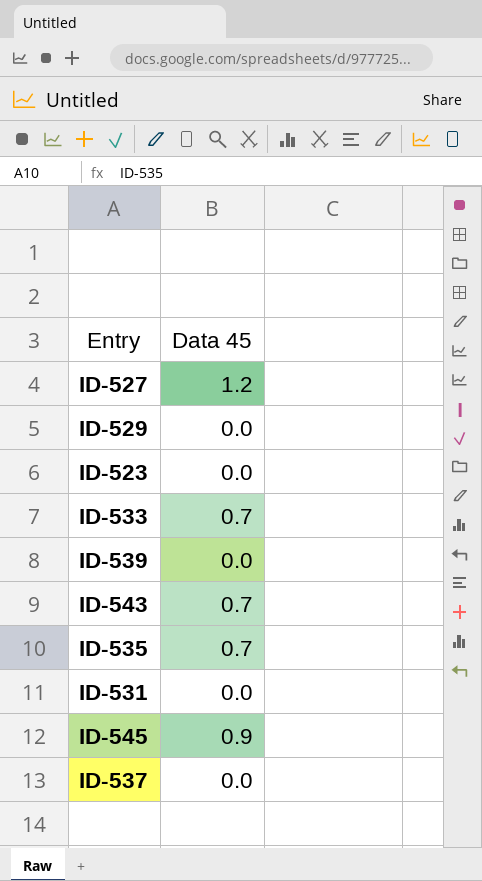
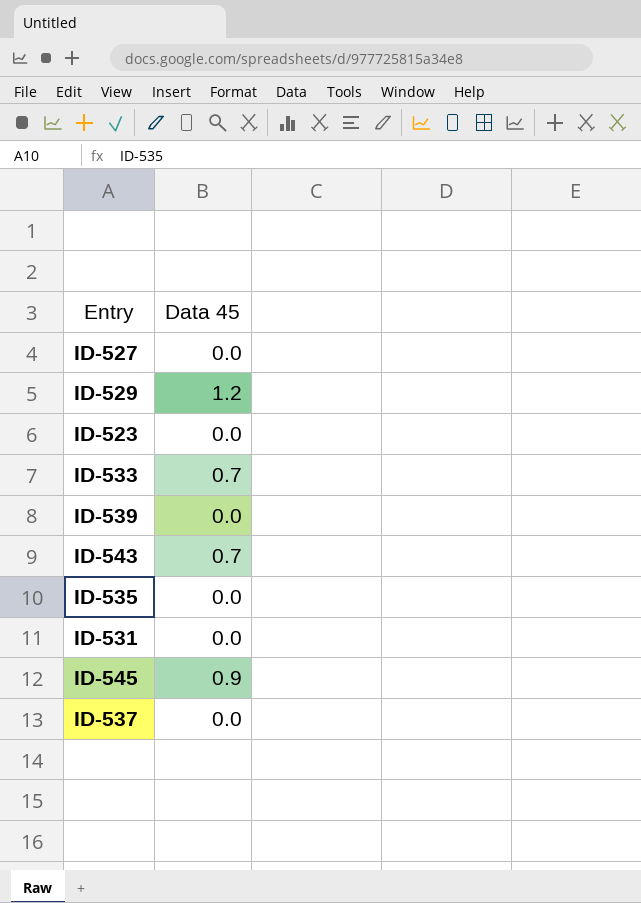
ID-527 | Data 45: 1.2 -> 0.0
ID-529 | Data 45: 0.0 -> 1.2
ID-535 | Data 45: 0.7 -> 0.0

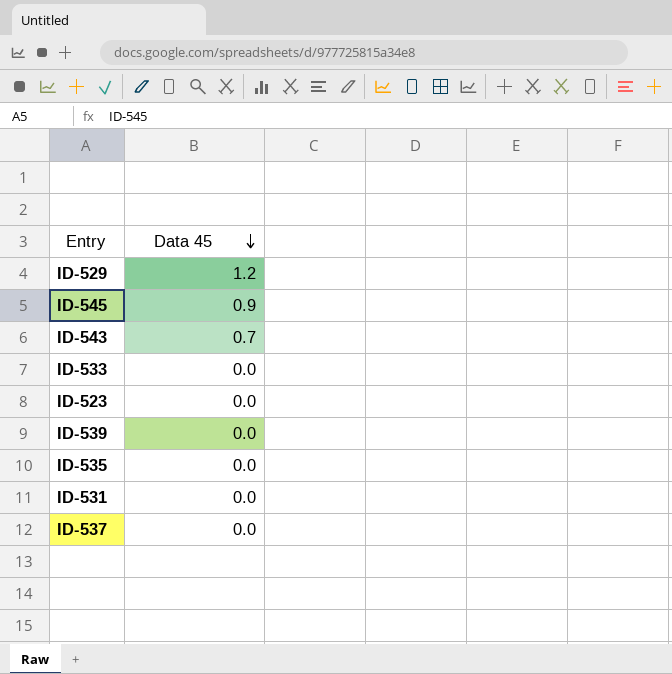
row order: none -> Data 45 descending
row ID-527: 0.0 -> none
ID-533 | Data 45: 0.7 -> 0.0

